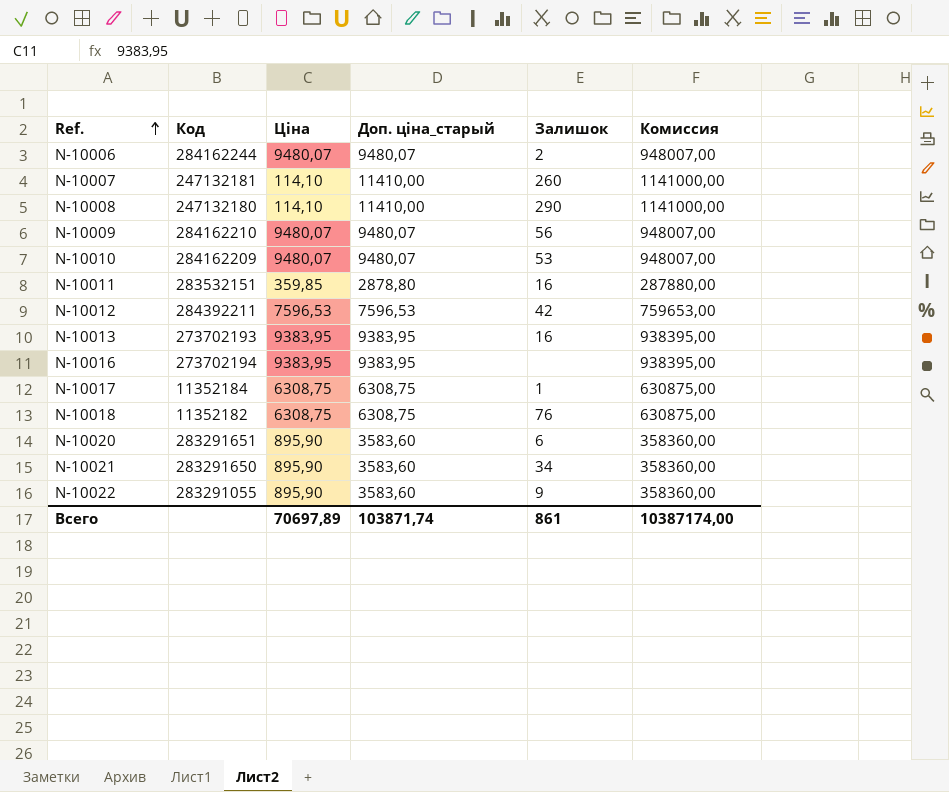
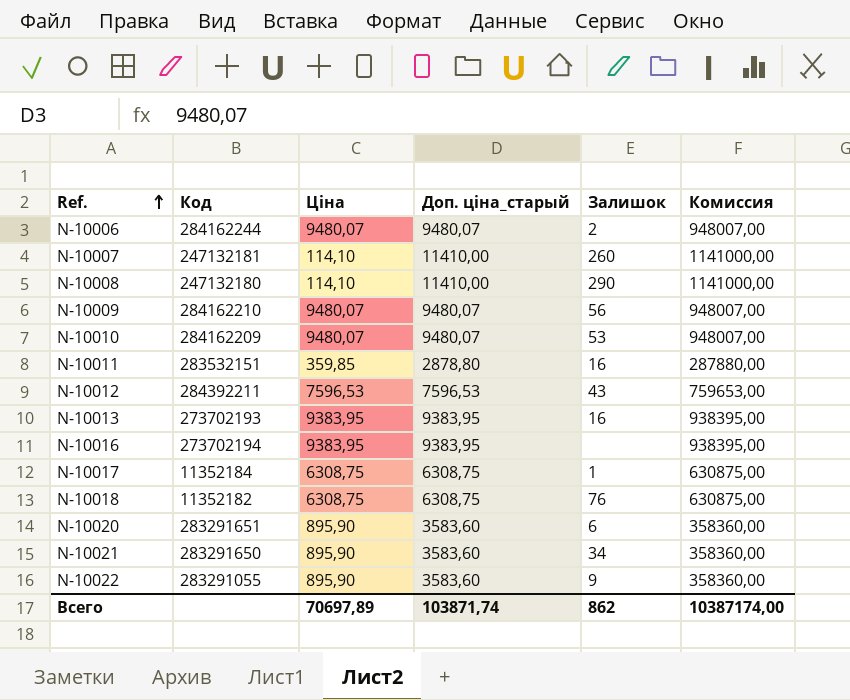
N-10012 | Залишок: 42 -> 43
Всего | Залишок: 861 -> 862

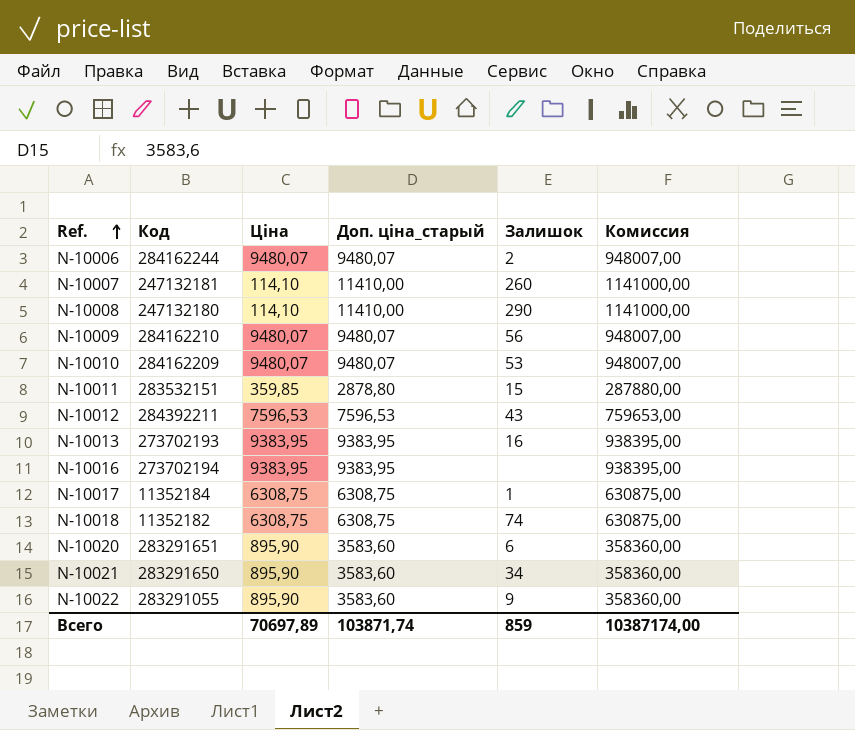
N-10011 | Залишок: 16 -> 15
N-10018 | Залишок: 76 -> 74
Всего | Залишок: 862 -> 859

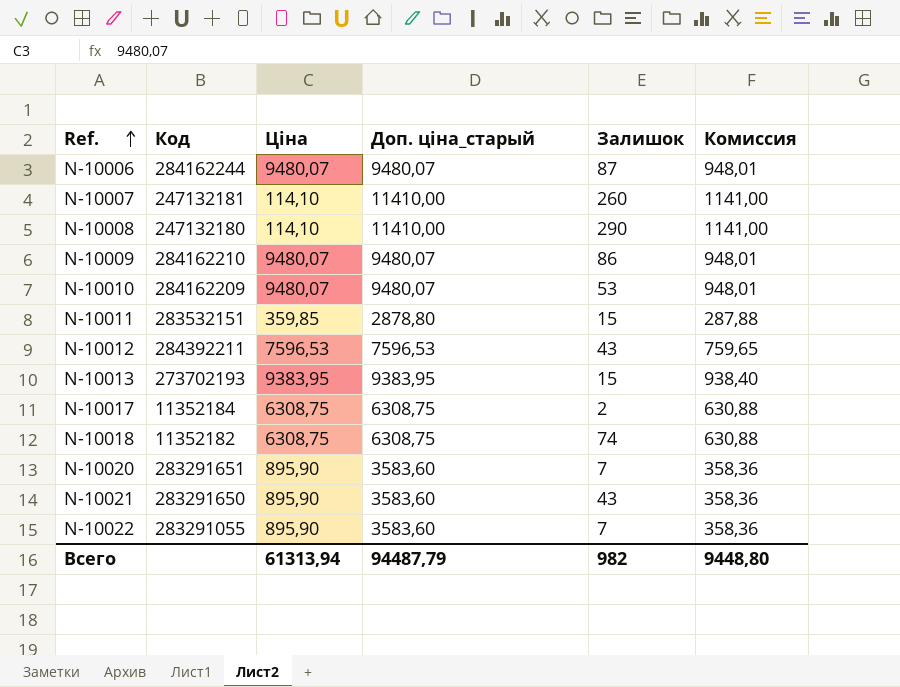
column Комиссия | formula: [Доп. ціна_старый] * 100 -> [Доп. ціна_старый] * 0,1
row N-10016: 273702194 | 9383,95 | 9383,95 | none | 938395,00 -> none
N-10006 | Залишок: 2 -> 87
N-10009 | Залишок: 56 -> 86
N-10013 | Залишок: 16 -> 15
N-10017 | Залишок: 1 -> 2
N-10020 | Залишок: 6 -> 7
N-10021 | Залишок: 34 -> 43
N-10022 | Залишок: 9 -> 7
Всего | Ціна: 70697,89 -> 61313,94
Всего | Доп. ціна_старый: 103871,74 -> 94487,79
Всего | Залишок: 859 -> 982
Всего | Комиссия: 10387174,00 -> 9448,80

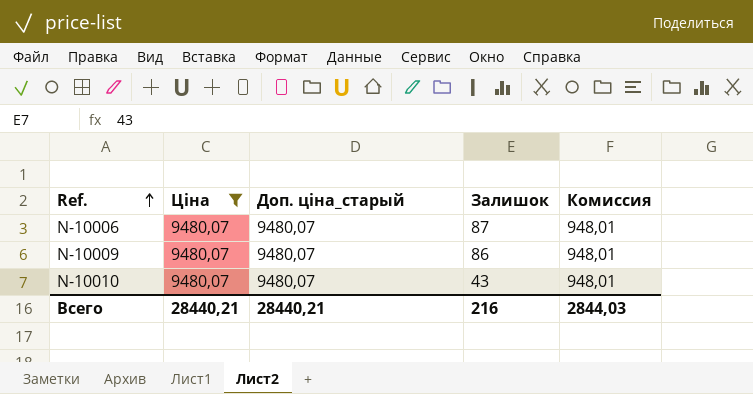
filter: none -> Ціна = 9480,07
column Код | position: 2 -> none
N-10010 | Залишок: 53 -> 43
Всего | Ціна: 61313,94 -> 28440,21
Всего | Доп. ціна_старый: 94487,79 -> 28440,21
Всего | Залишок: 982 -> 216
Всего | Комиссия: 9448,80 -> 2844,03

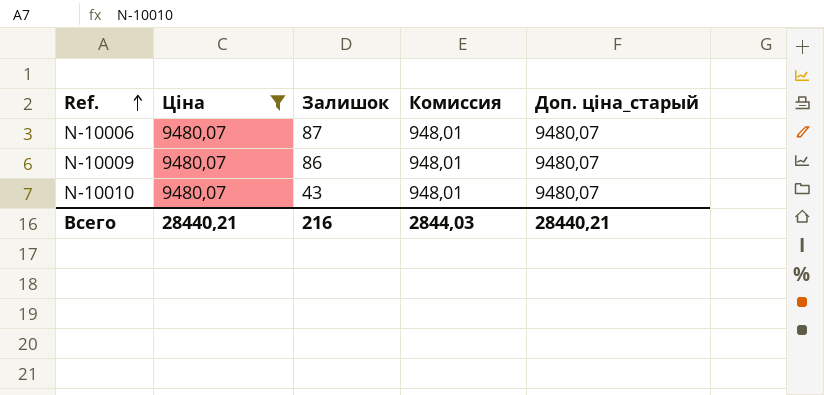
column Доп. ціна_старый | position: 3 -> 5

